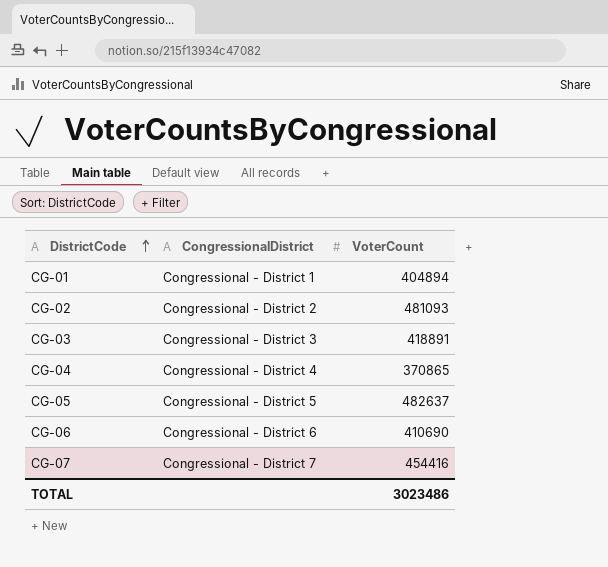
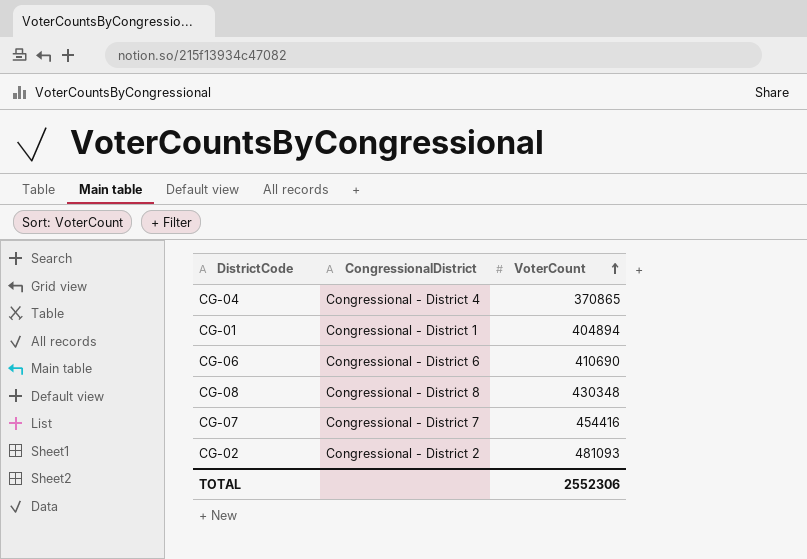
row order: DistrictCode ascending -> VoterCount ascending
row CG-03: Congressional - District 3 | 418891 -> none
row CG-05: Congressional - District 5 | 482637 -> none
row CG-08: none -> Congressional - District 8 | 430348
TOTAL | VoterCount: 3023486 -> 2552306

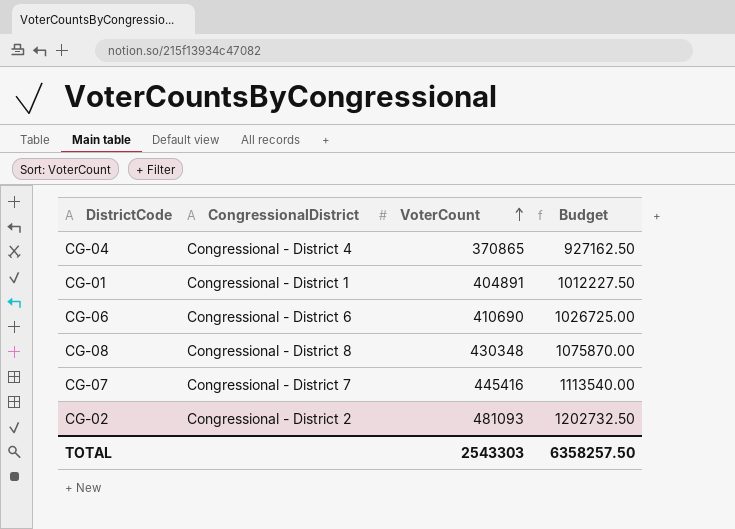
column Budget | formula: none -> [VoterCount] * 2.5
CG-01 | VoterCount: 404894 -> 404891
CG-07 | VoterCount: 454416 -> 445416
TOTAL | VoterCount: 2552306 -> 2543303

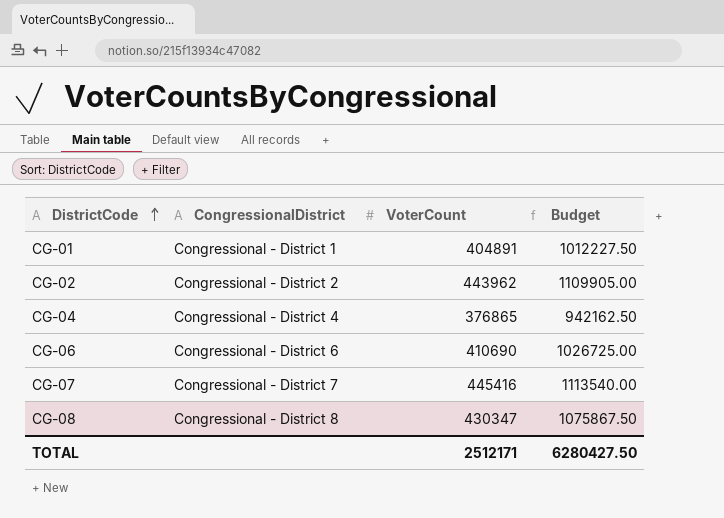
row order: VoterCount ascending -> DistrictCode ascending
CG-02 | VoterCount: 481093 -> 443962
CG-02 | Budget: 1202732.50 -> 1109905.00
CG-04 | VoterCount: 370865 -> 376865
CG-04 | Budget: 927162.50 -> 942162.50
CG-08 | VoterCount: 430348 -> 430347
CG-08 | Budget: 1075870.00 -> 1075867.50
TOTAL | VoterCount: 2543303 -> 2512171
TOTAL | Budget: 6358257.50 -> 6280427.50

